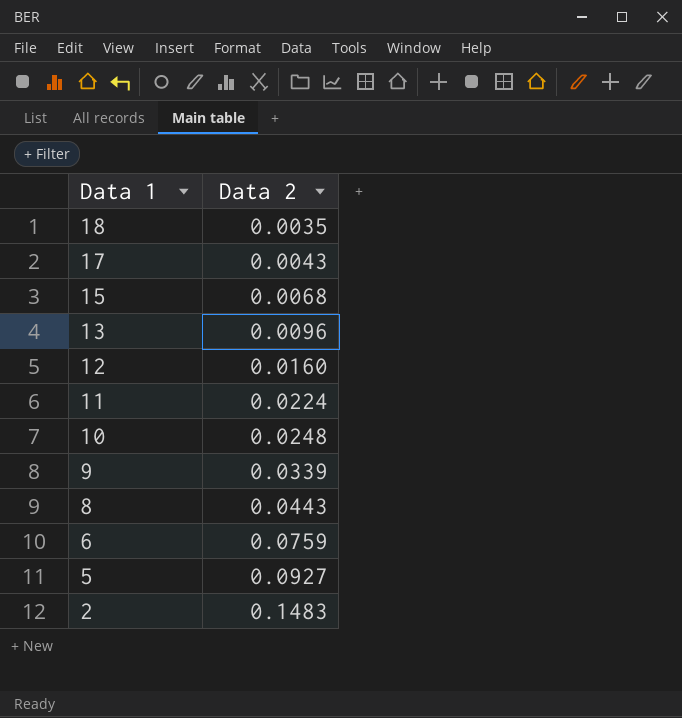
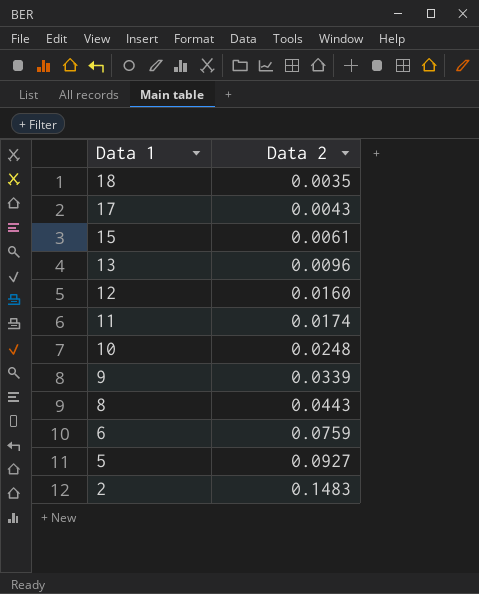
15 | Data 2: 0.0068 -> 0.0061
11 | Data 2: 0.0224 -> 0.0174

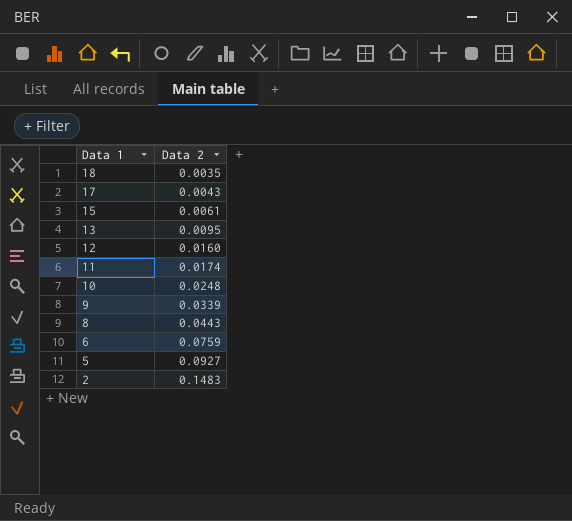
13 | Data 2: 0.0096 -> 0.0095

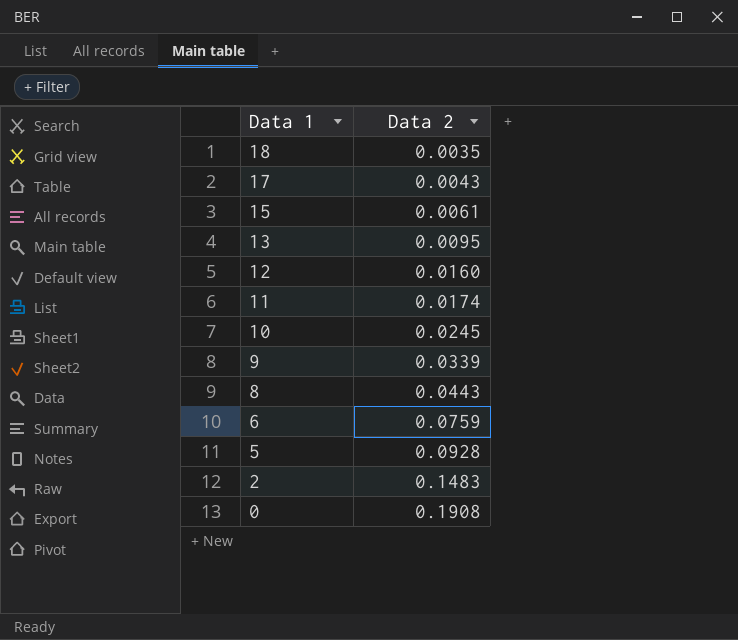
10 | Data 2: 0.0248 -> 0.0245
5 | Data 2: 0.0927 -> 0.0928
row 0: none -> 0.1908

